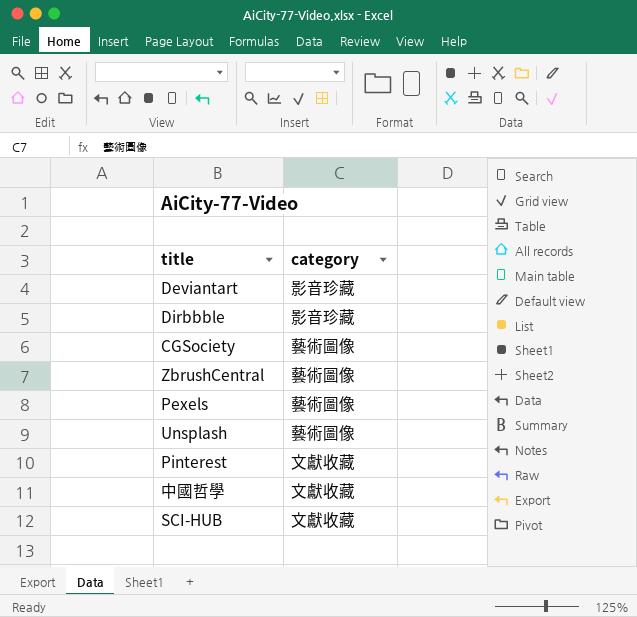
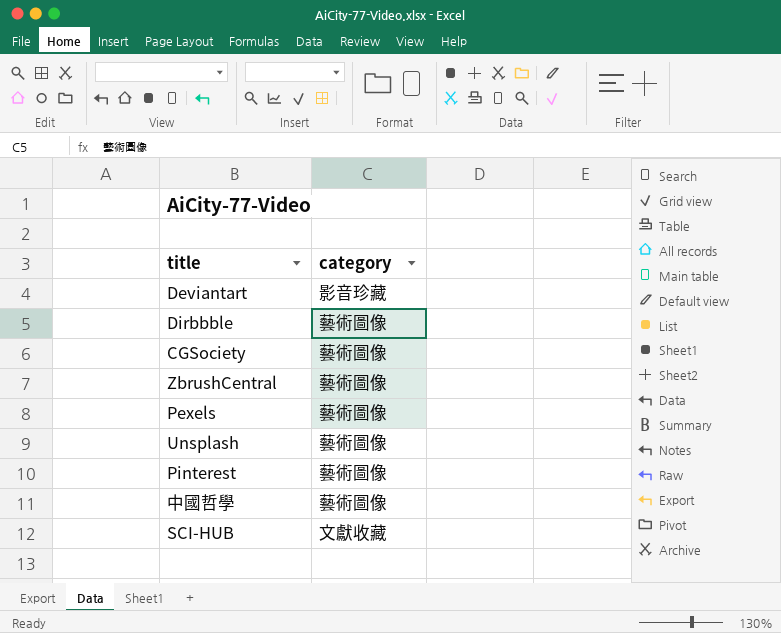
Dirbbble | category: 影音珍藏 -> 藝術圖像
Pinterest | category: 文獻收藏 -> 藝術圖像
中國哲學 | category: 文獻收藏 -> 藝術圖像

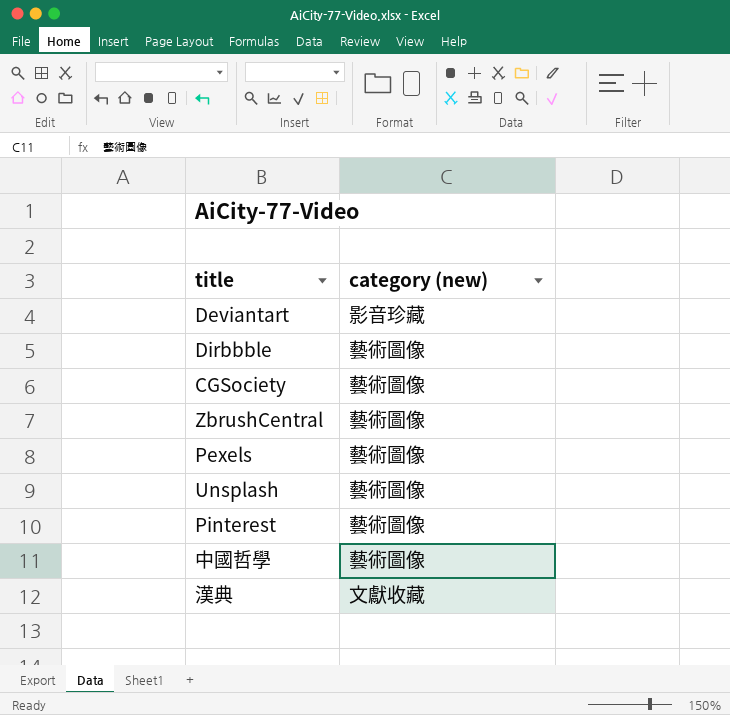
column name: category -> category (new)
row SCI-HUB: 文獻收藏 -> none
row 漢典: none -> 文獻收藏

